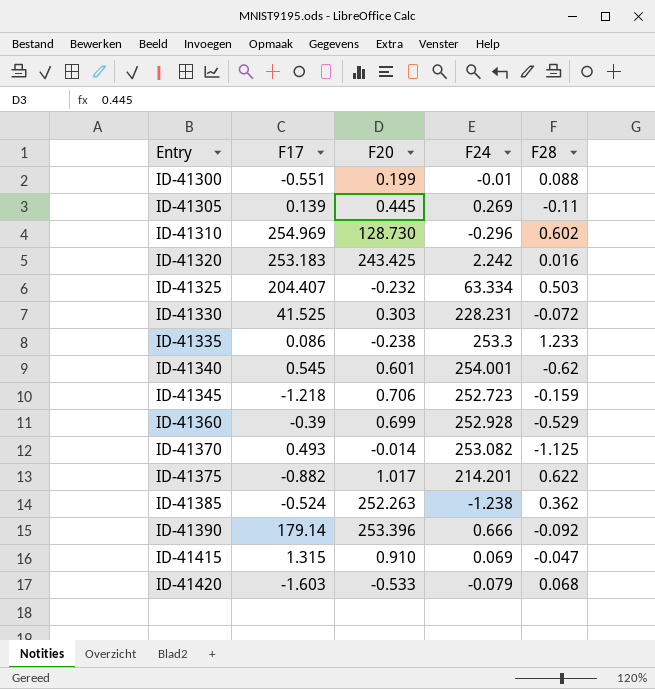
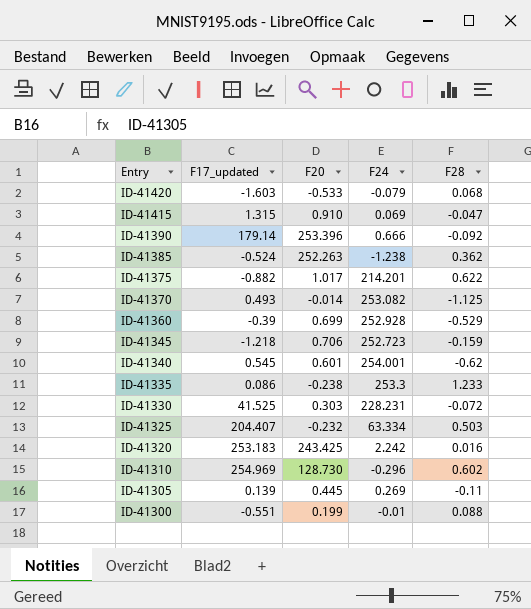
row order: Entry ascending -> Entry descending
column name: F17 -> F17_updated

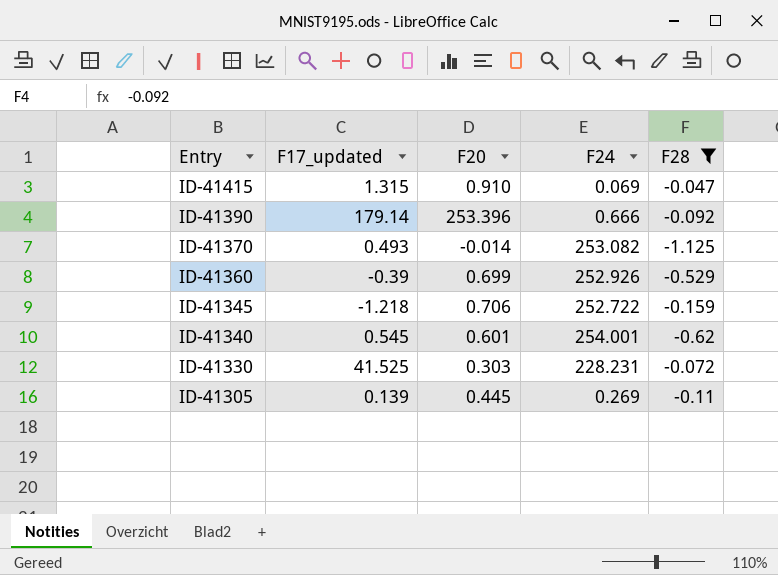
filter: none -> F28 <= -0.047
ID-41360 | F24: 252.928 -> 252.926
ID-41345 | F24: 252.723 -> 252.722

